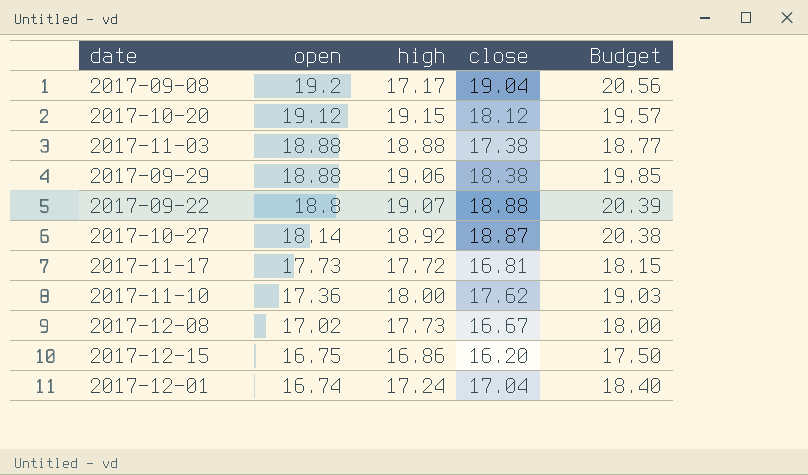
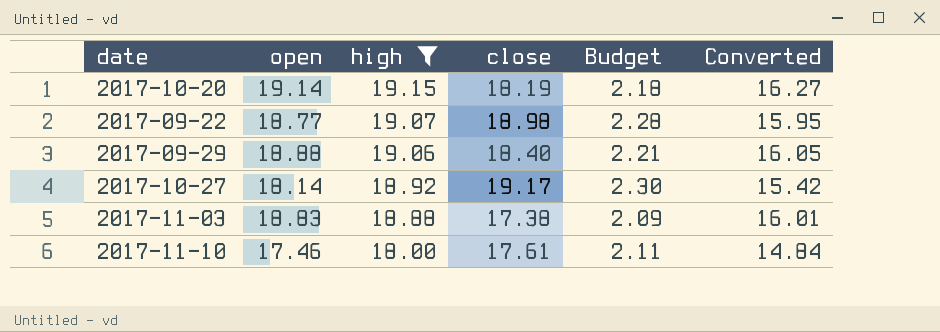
filter: none -> high >= 18.00
row order: open descending -> high descending
column Budget | formula: [close] * 1.08 -> [close] * 0.12
column Converted | formula: none -> [open] * 0.85
2017-10-20 | open: 19.12 -> 19.14
2017-10-20 | close: 18.12 -> 18.19
2017-09-22 | open: 18.8 -> 18.77
2017-09-22 | close: 18.88 -> 18.98
2017-09-29 | close: 18.38 -> 18.40
2017-10-27 | close: 18.87 -> 19.17
2017-11-03 | open: 18.88 -> 18.83
2017-11-10 | open: 17.36 -> 17.46
2017-11-10 | close: 17.62 -> 17.61

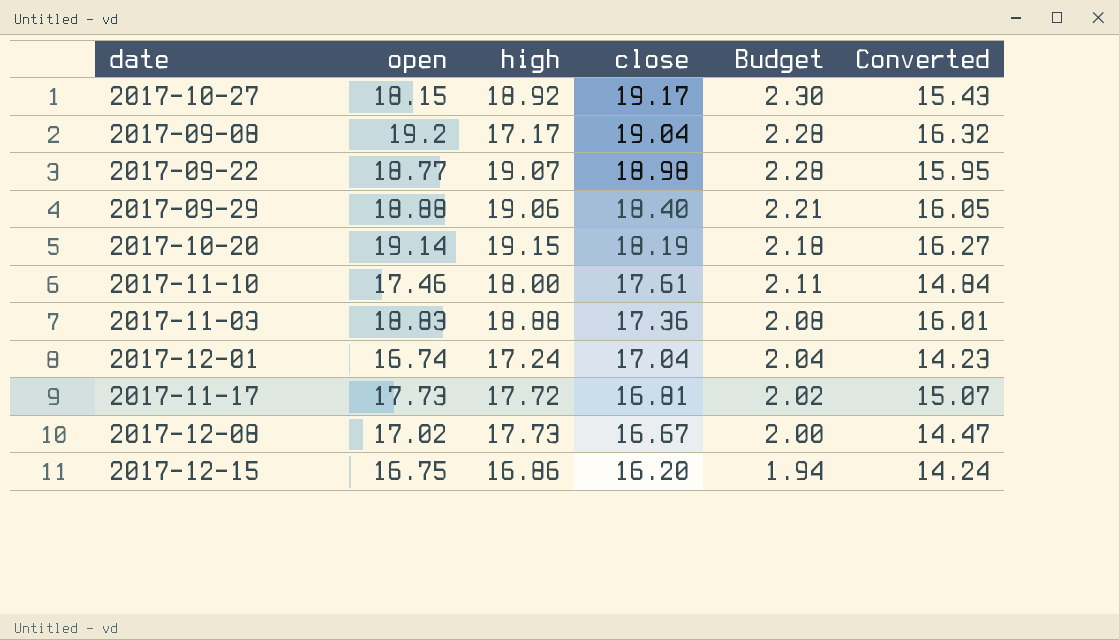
filter: high >= 18.00 -> none
row order: high descending -> close descending
2017-10-27 | open: 18.14 -> 18.15
2017-10-27 | Converted: 15.42 -> 15.43
2017-11-03 | close: 17.38 -> 17.36
2017-11-03 | Budget: 2.09 -> 2.08

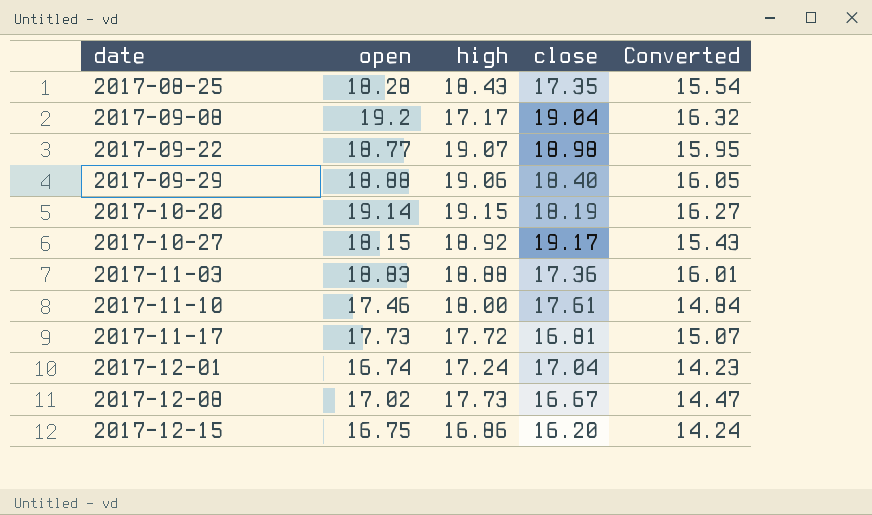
row order: close descending -> date ascending
column Budget | formula: [close] * 0.12 -> none
row 2017-08-25: none -> 18.28 | 18.43 | 17.35 | 15.54

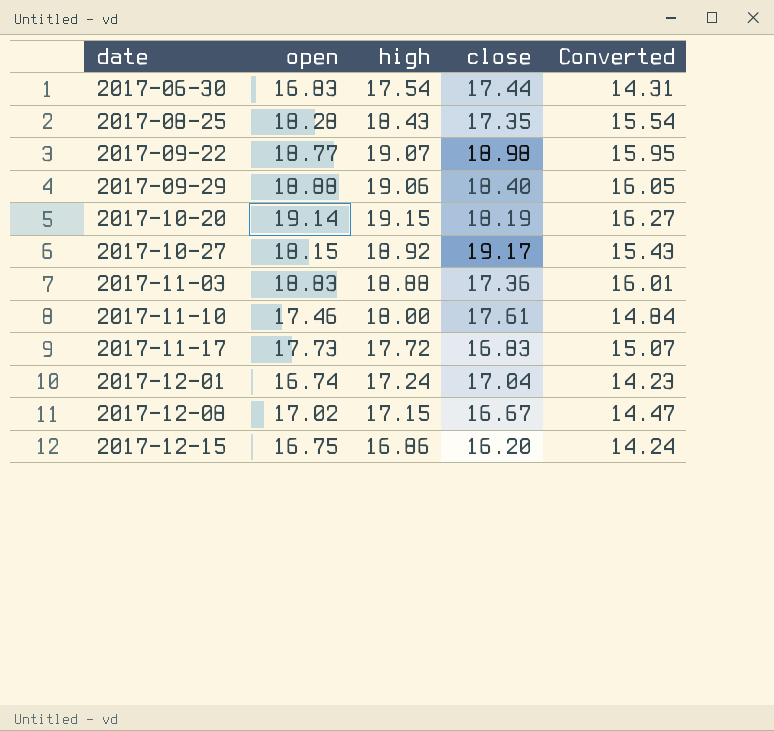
row 2017-09-08: 19.2 | 17.17 | 19.04 | 16.32 -> none
row 2017-06-30: none -> 16.83 | 17.54 | 17.44 | 14.31
2017-11-17 | close: 16.81 -> 16.83
2017-12-08 | high: 17.73 -> 17.15

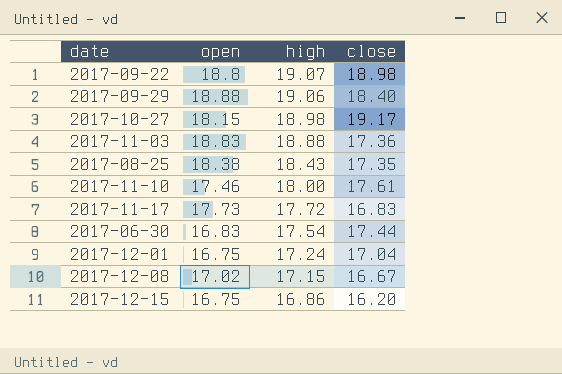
row order: date ascending -> high descending
column Converted | formula: [open] * 0.85 -> none
row 2017-10-20: 19.14 | 19.15 | 18.19 | 16.27 -> none
2017-09-22 | open: 18.77 -> 18.8
2017-10-27 | high: 18.92 -> 18.98
2017-08-25 | open: 18.28 -> 18.38
2017-12-01 | open: 16.74 -> 16.75

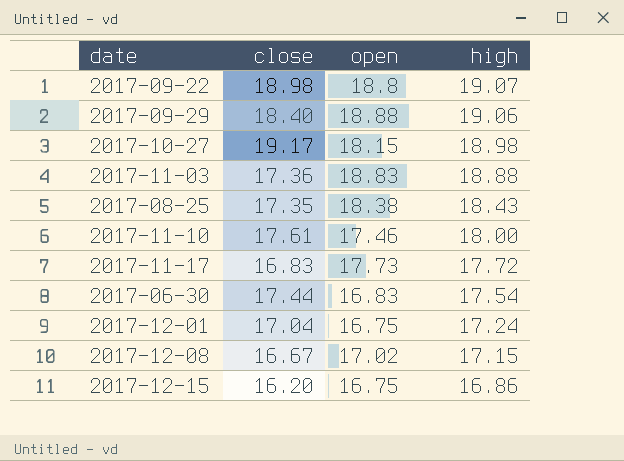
column close | position: 4 -> 2

